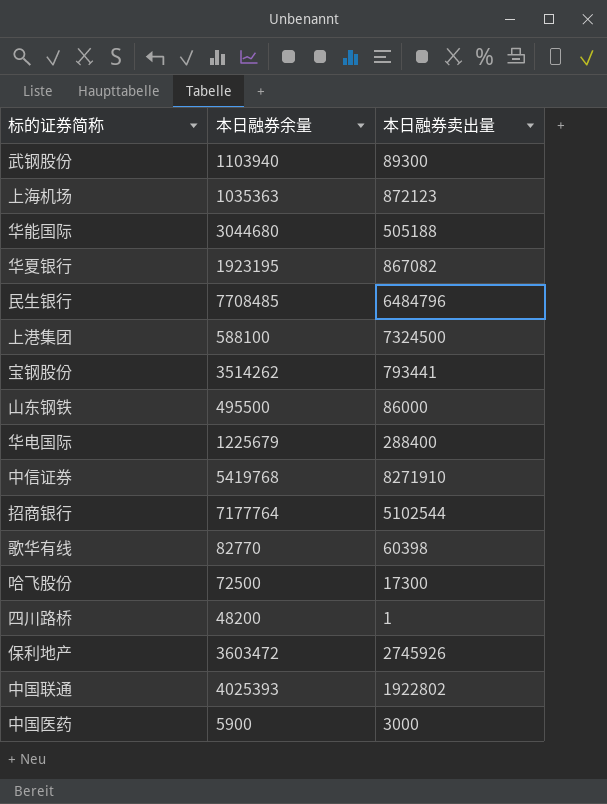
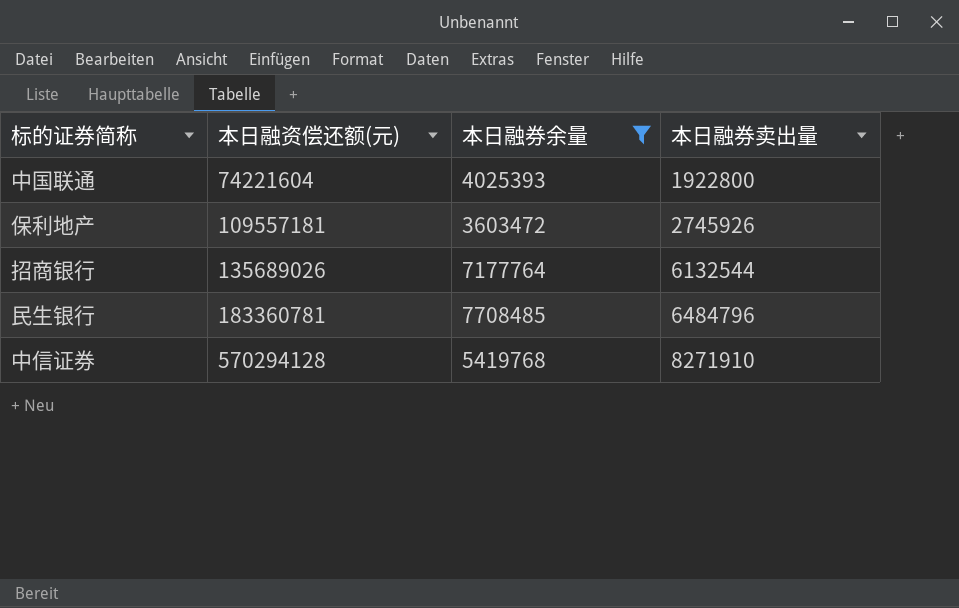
filter: none -> 本日融券余量 >= 3603472
row order: none -> 本日融资偿还额(元) ascending
column 本日融资偿还额(元) | position: none -> 2
中国联通 | 本日融券卖出量: 1922802 -> 1922800
招商银行 | 本日融券卖出量: 5102544 -> 6132544

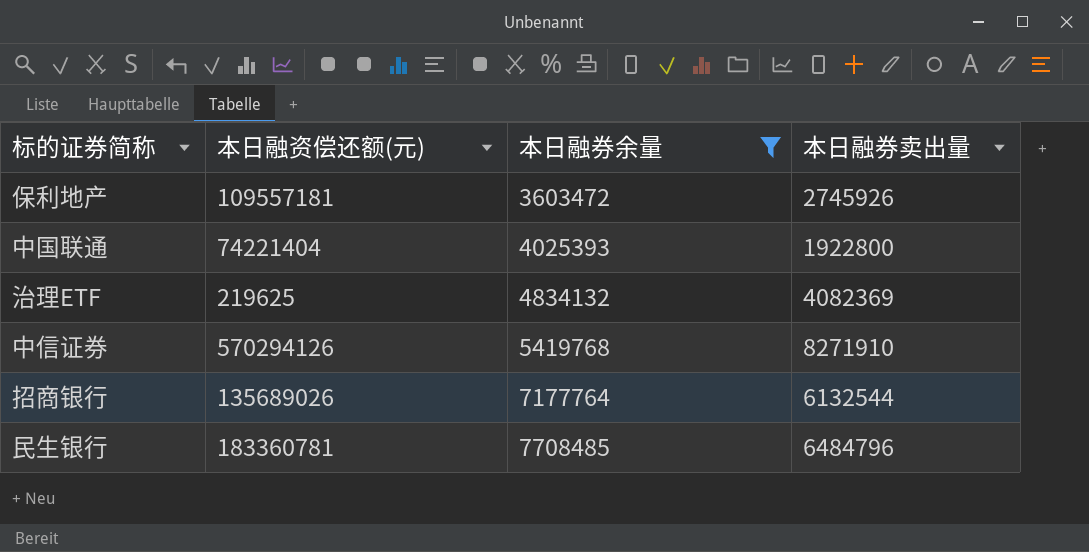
row order: 本日融资偿还额(元) ascending -> 本日融券余量 ascending
中国联通 | 本日融资偿还额(元): 74221604 -> 74221404
row 治理ETF: none -> 219625 | 4834132 | 4082369
中信证券 | 本日融资偿还额(元): 570294128 -> 570294126

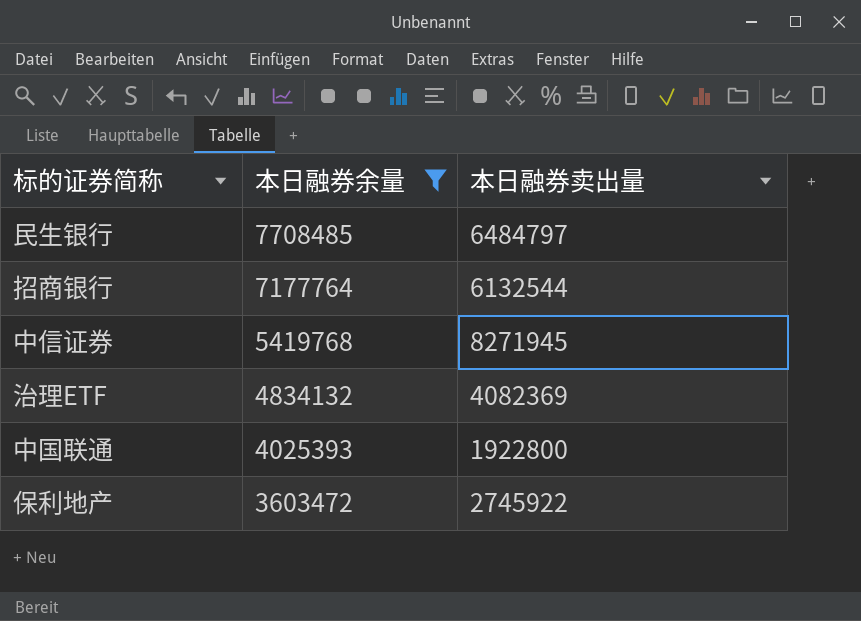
row order: 本日融券余量 ascending -> 本日融券余量 descending
column 本日融资偿还额(元) | position: 2 -> none
民生银行 | 本日融券卖出量: 6484796 -> 6484797
中信证券 | 本日融券卖出量: 8271910 -> 8271945
保利地产 | 本日融券卖出量: 2745926 -> 2745922

